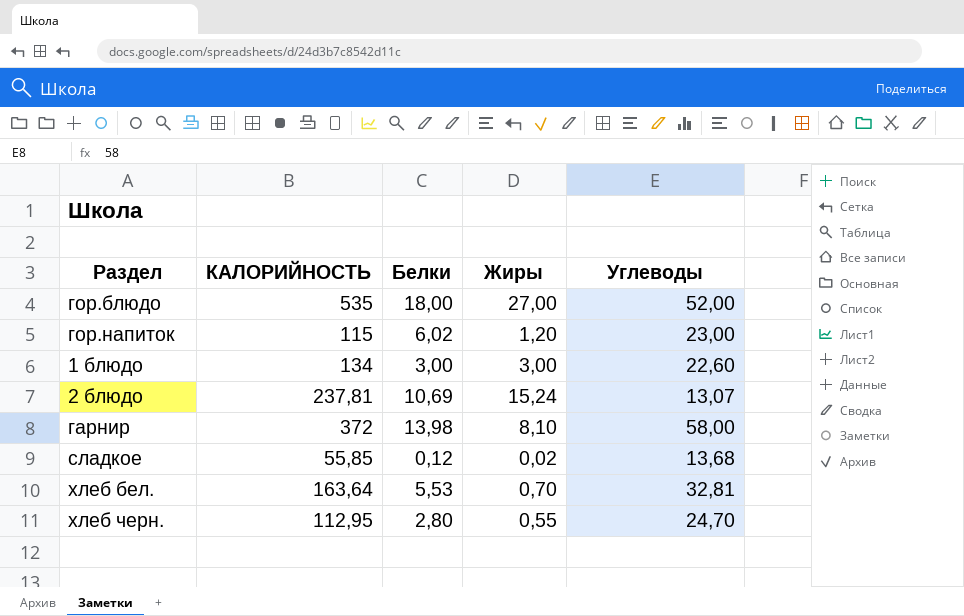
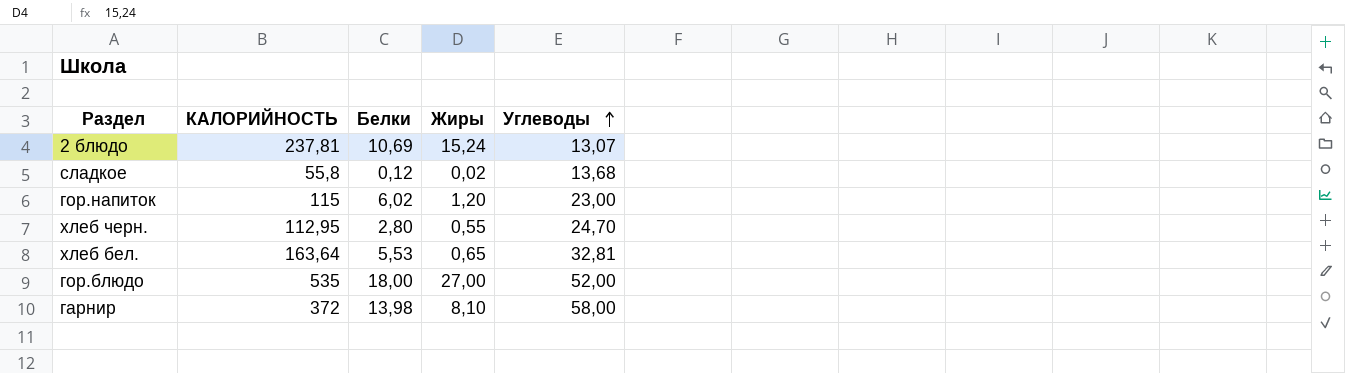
row order: none -> Углеводы ascending
row 1 блюдо: 134 | 3,00 | 3,00 | 22,60 -> none
сладкое | КАЛОРИЙНОСТЬ: 55,85 -> 55,8
хлеб бел. | Жиры: 0,70 -> 0,65

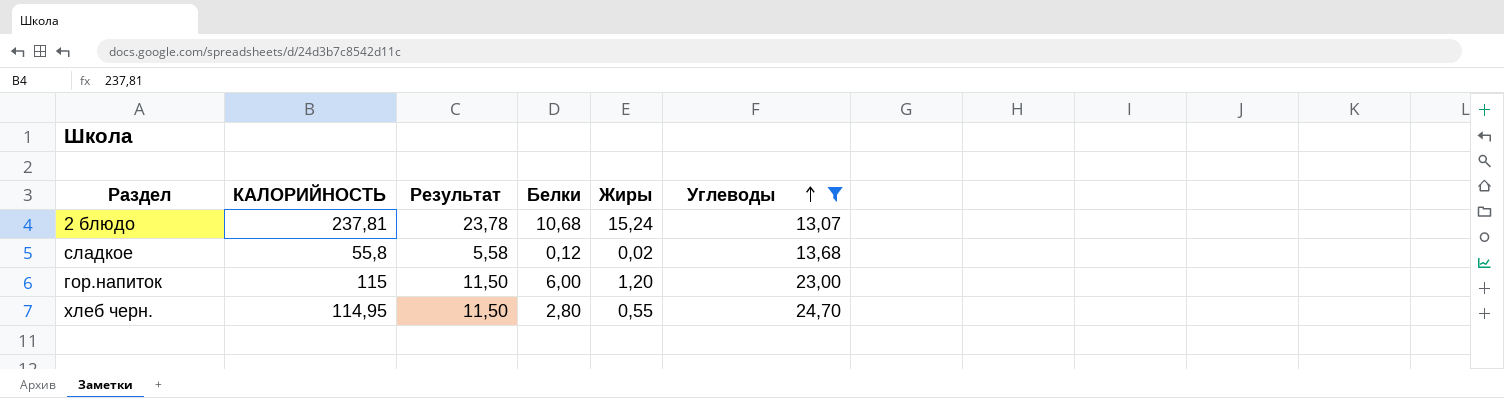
filter: none -> Углеводы <= 24,70
column Результат | formula: none -> [КАЛОРИЙНОСТЬ] * 0,1
2 блюдо | Белки: 10,69 -> 10,68
гор.напиток | Белки: 6,02 -> 6,00
хлеб черн. | КАЛОРИЙНОСТЬ: 112,95 -> 114,95

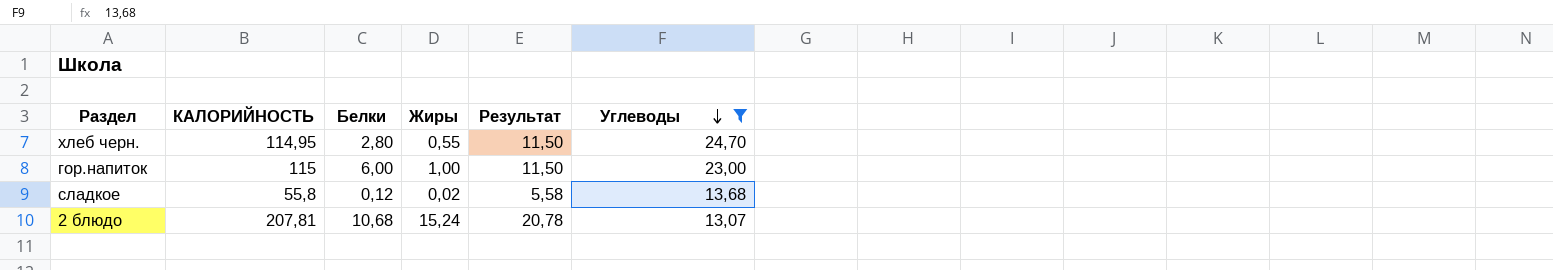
row order: Углеводы ascending -> Углеводы descending
column Результат | position: 3 -> 5
гор.напиток | Жиры: 1,20 -> 1,00
2 блюдо | КАЛОРИЙНОСТЬ: 237,81 -> 207,81
2 блюдо | Результат: 23,78 -> 20,78

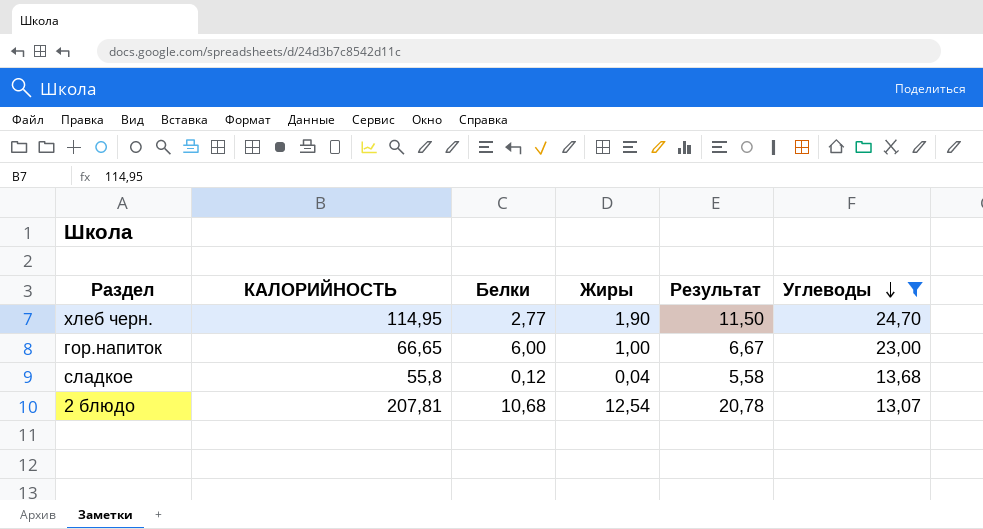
хлеб черн. | Белки: 2,80 -> 2,77
хлеб черн. | Жиры: 0,55 -> 1,90
гор.напиток | КАЛОРИЙНОСТЬ: 115 -> 66,65
гор.напиток | Результат: 11,50 -> 6,67
сладкое | Жиры: 0,02 -> 0,04
2 блюдо | Жиры: 15,24 -> 12,54

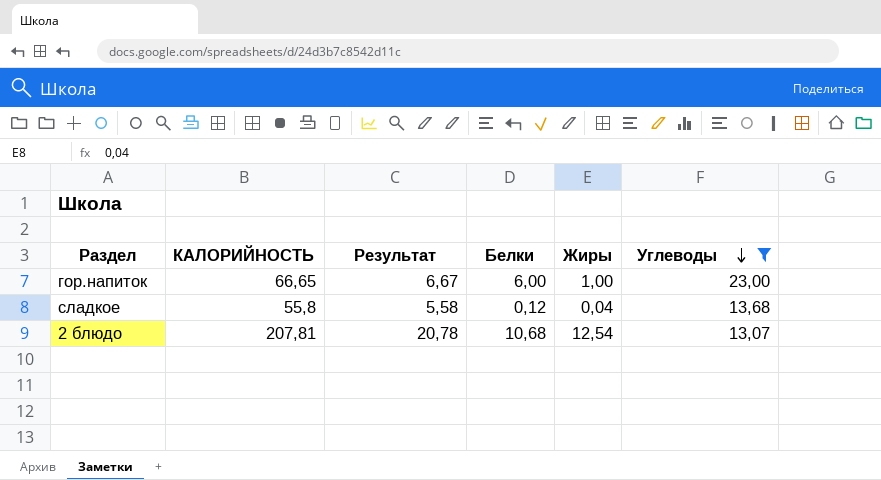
column Результат | position: 5 -> 3
row хлеб черн.: 114,95 | 2,77 | 1,90 | 11,50 | 24,70 -> none

